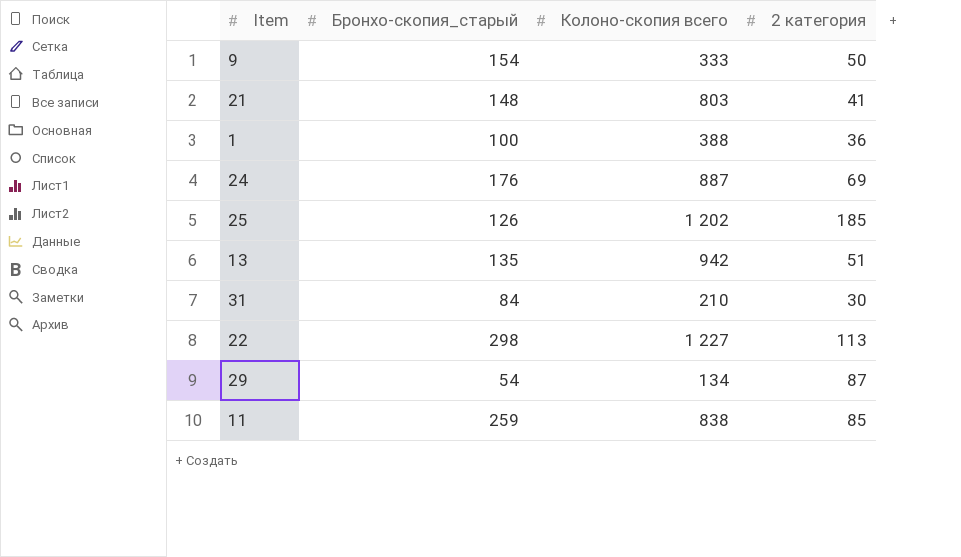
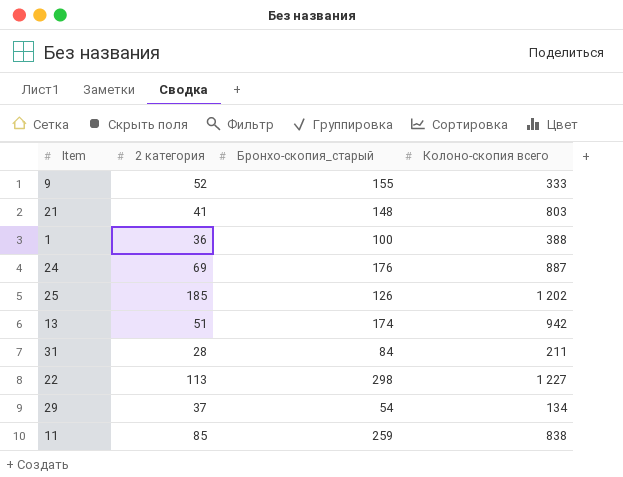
column 2 категория | position: 4 -> 2
9 | 2 категория: 50 -> 52
9 | Бронхо-скопия_старый: 154 -> 155
13 | Бронхо-скопия_старый: 135 -> 174
31 | 2 категория: 30 -> 28
31 | Колоно-скопия всего: 210 -> 211
29 | 2 категория: 87 -> 37

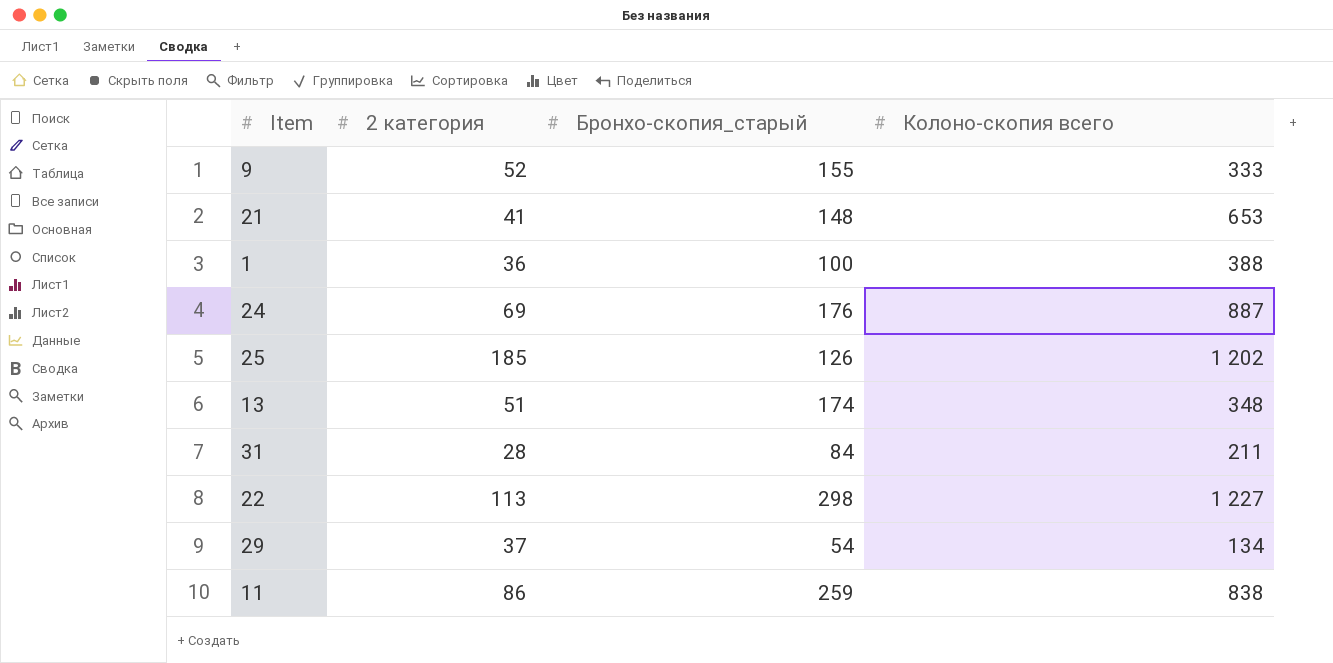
21 | Колоно-скопия всего: 803 -> 653
13 | Колоно-скопия всего: 942 -> 348
11 | 2 категория: 85 -> 86

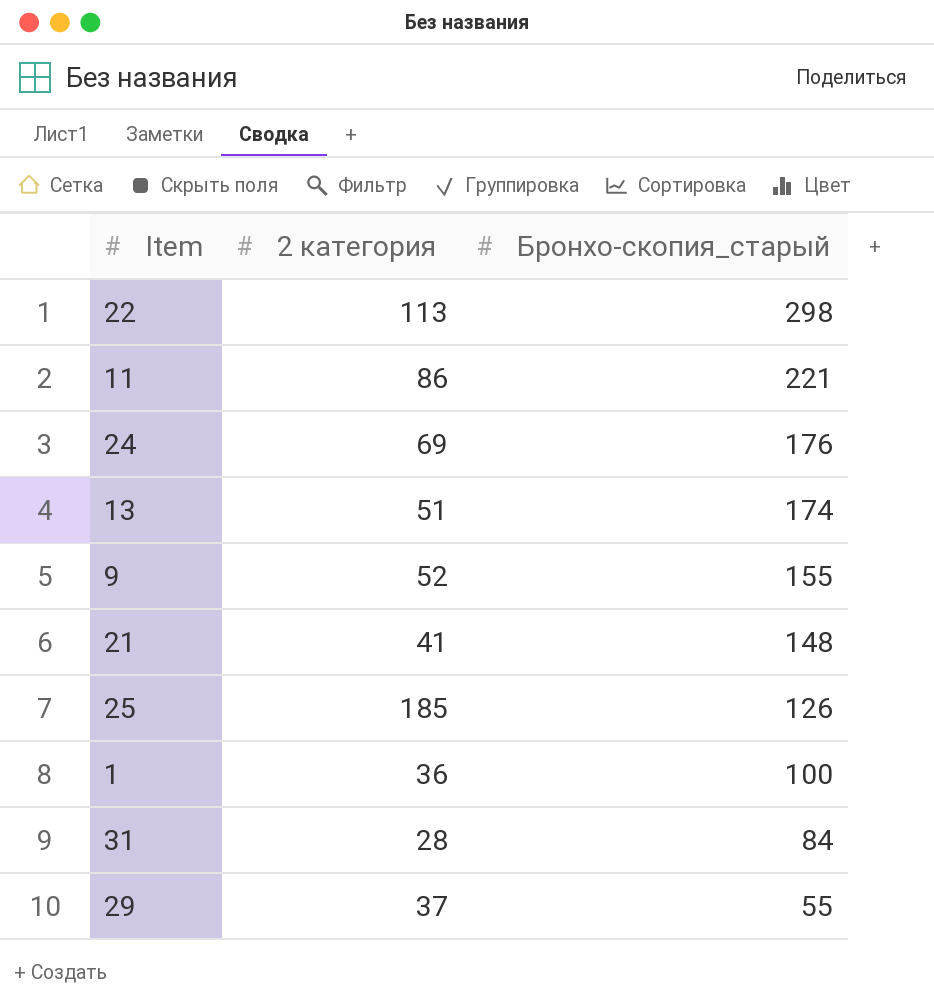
row order: none -> Бронхо-скопия_старый descending
column Колоно-скопия всего | position: 4 -> none
11 | Бронхо-скопия_старый: 259 -> 221
29 | Бронхо-скопия_старый: 54 -> 55

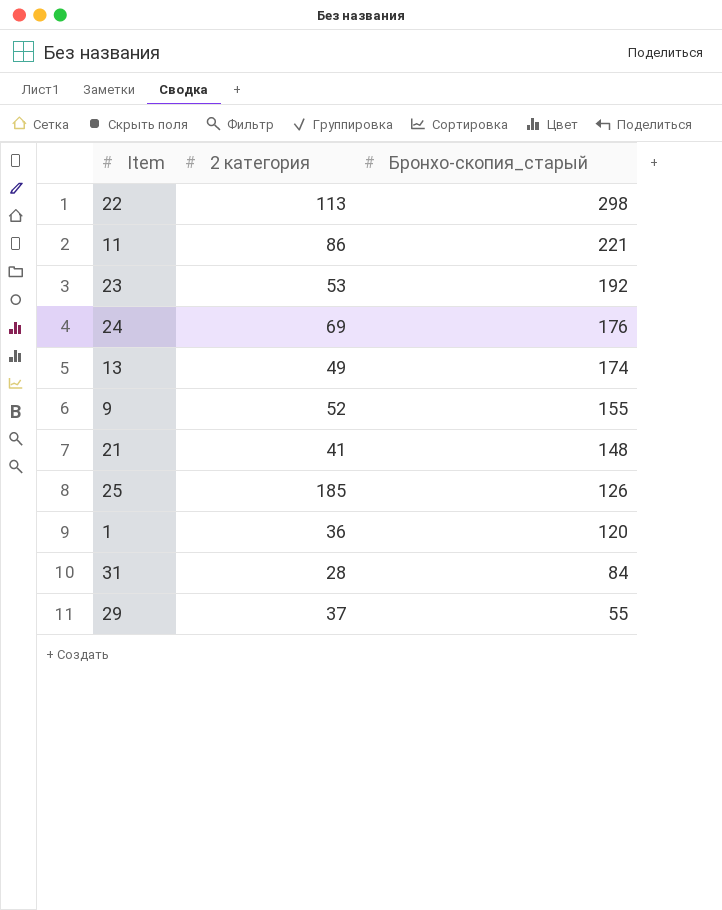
row 23: none -> 53 | 192
13 | 2 категория: 51 -> 49
1 | Бронхо-скопия_старый: 100 -> 120

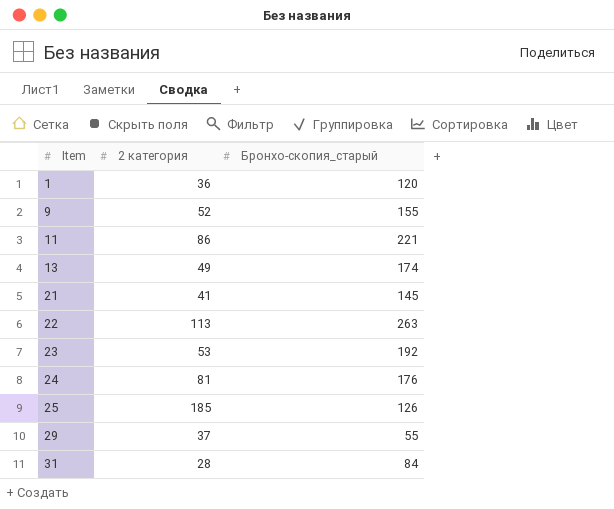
row order: Бронхо-скопия_старый descending -> Item ascending
21 | Бронхо-скопия_старый: 148 -> 145
22 | Бронхо-скопия_старый: 298 -> 263
24 | 2 категория: 69 -> 81

